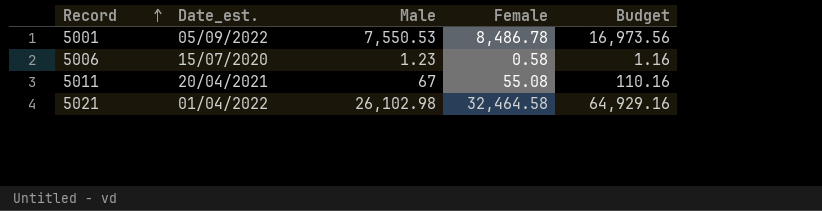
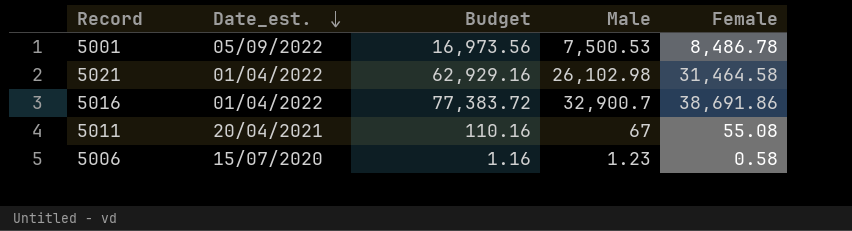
row order: Record ascending -> Date_est. descending
column Budget | position: 5 -> 3
5001 | Male: 7,550.53 -> 7,500.53
5021 | Budget: 64,929.16 -> 62,929.16
5021 | Female: 32,464.58 -> 31,464.58
row 5016: none -> 01/04/2022 | 77,383.72 | 32,900.7 | 38,691.86

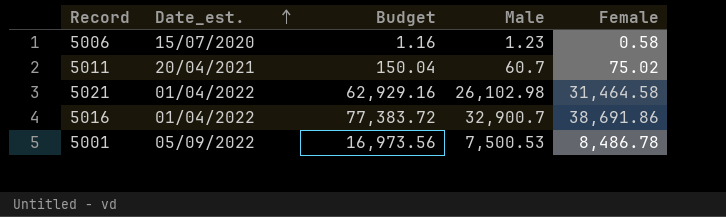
row order: Date_est. descending -> Date_est. ascending
5011 | Budget: 110.16 -> 150.04
5011 | Male: 67 -> 60.7
5011 | Female: 55.08 -> 75.02

